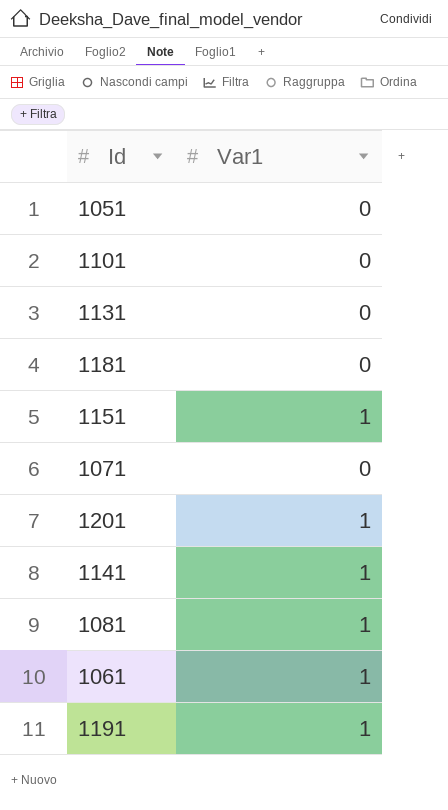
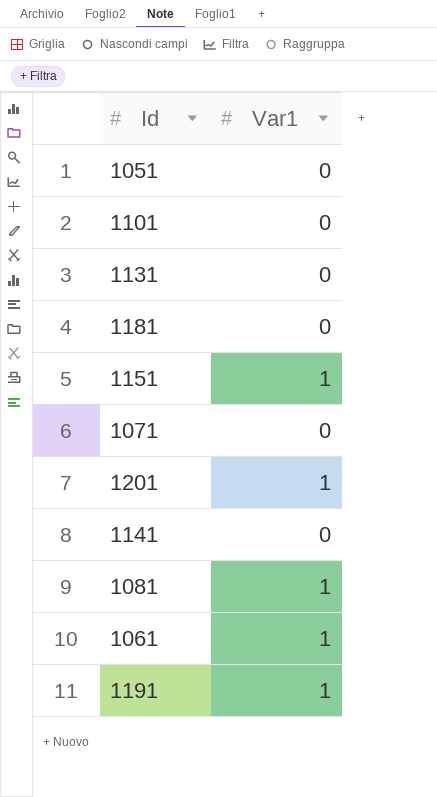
1141 | Var1: 1 -> 0

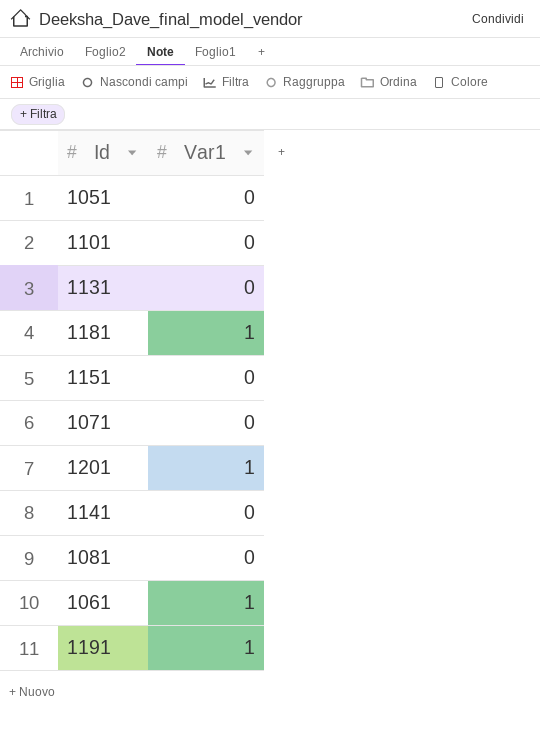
1181 | Var1: 0 -> 1
1151 | Var1: 1 -> 0
1081 | Var1: 1 -> 0

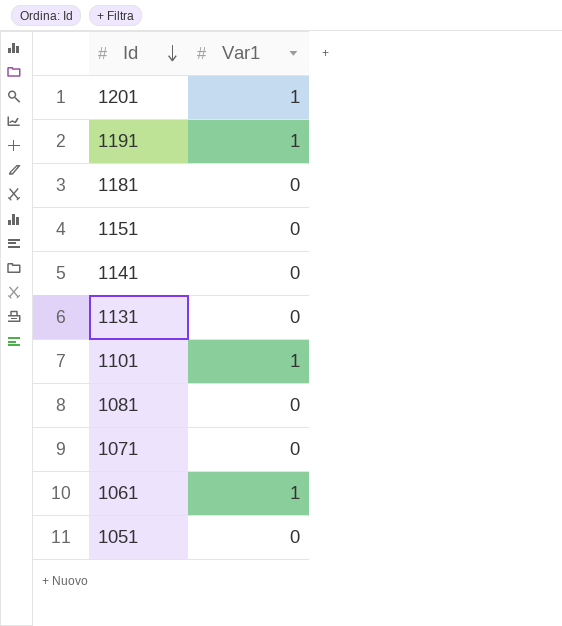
row order: none -> Id descending
1181 | Var1: 1 -> 0
1101 | Var1: 0 -> 1

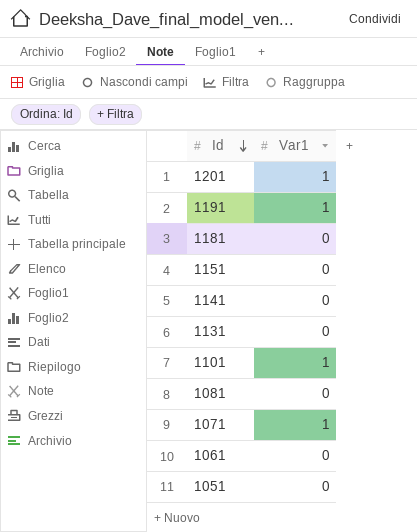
1071 | Var1: 0 -> 1
1061 | Var1: 1 -> 0

